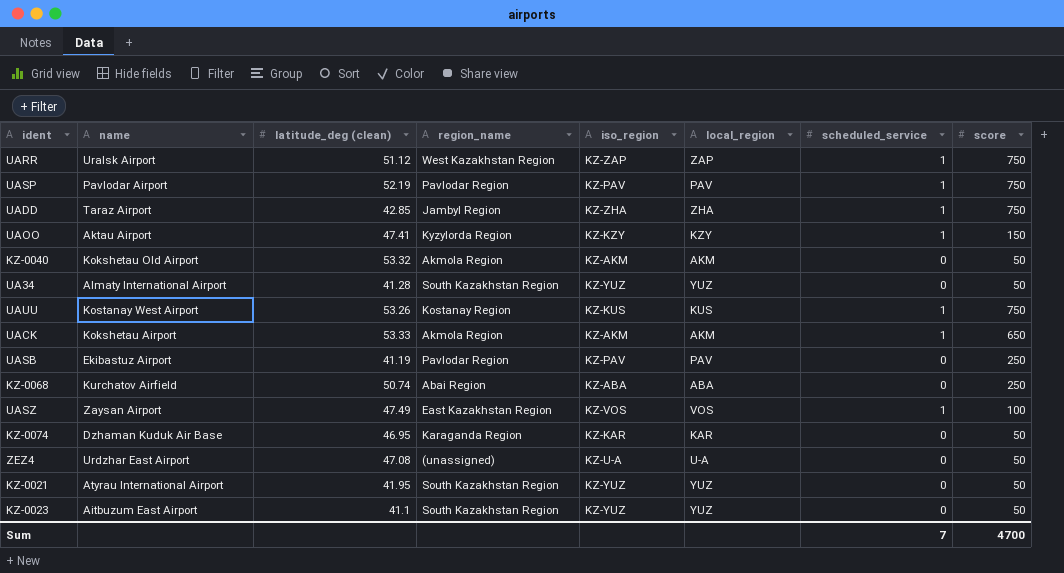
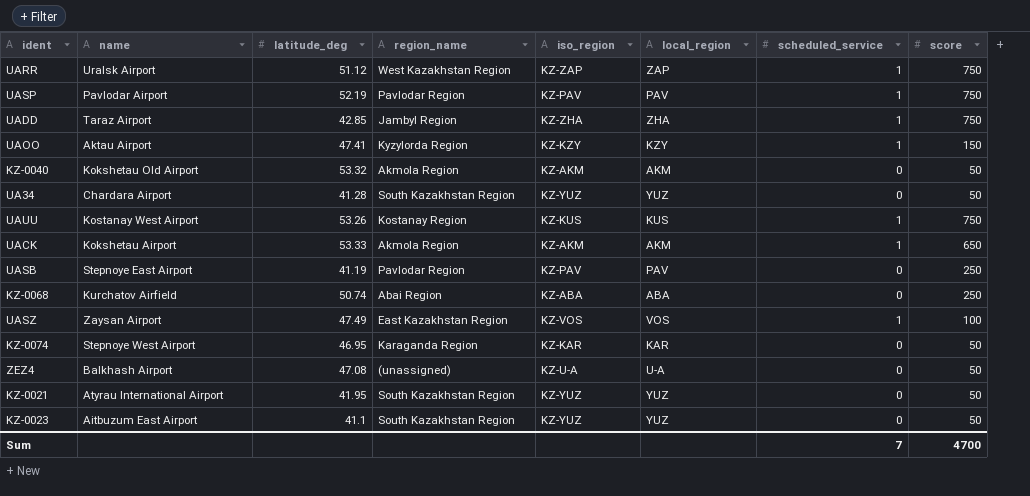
column name: latitude_deg (clean) -> latitude_deg
UA34 | name: Almaty International Airport -> Chardara Airport
UASB | name: Ekibastuz Airport -> Stepnoye East Airport
KZ-0074 | name: Dzhaman Kuduk Air Base -> Stepnoye West Airport
ZEZ4 | name: Urdzhar East Airport -> Balkhash Airport

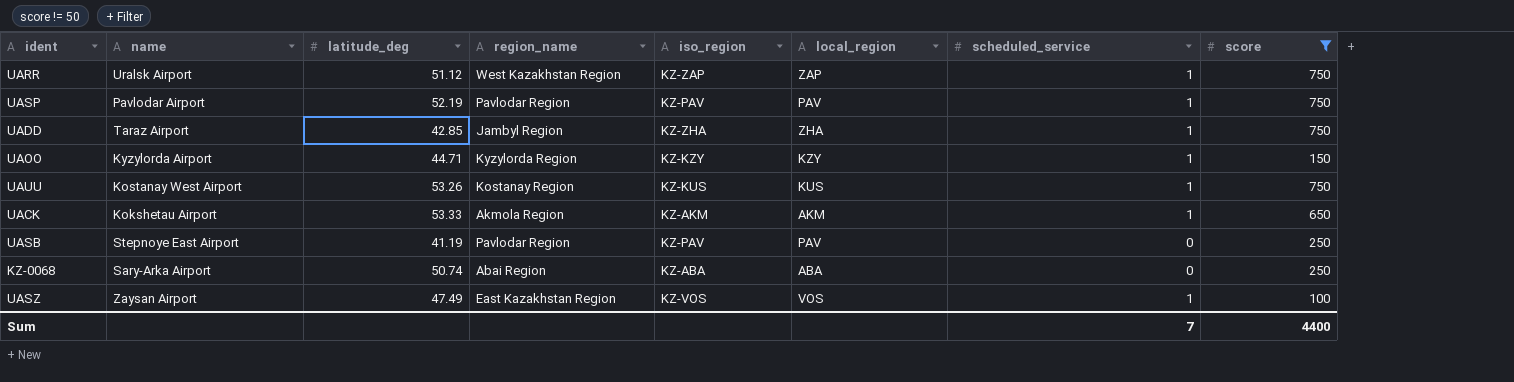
filter: none -> score != 50
UAOO | name: Aktau Airport -> Kyzylorda Airport
UAOO | latitude_deg: 47.41 -> 44.71
KZ-0068 | name: Kurchatov Airfield -> Sary-Arka Airport
Sum | score: 4700 -> 4400

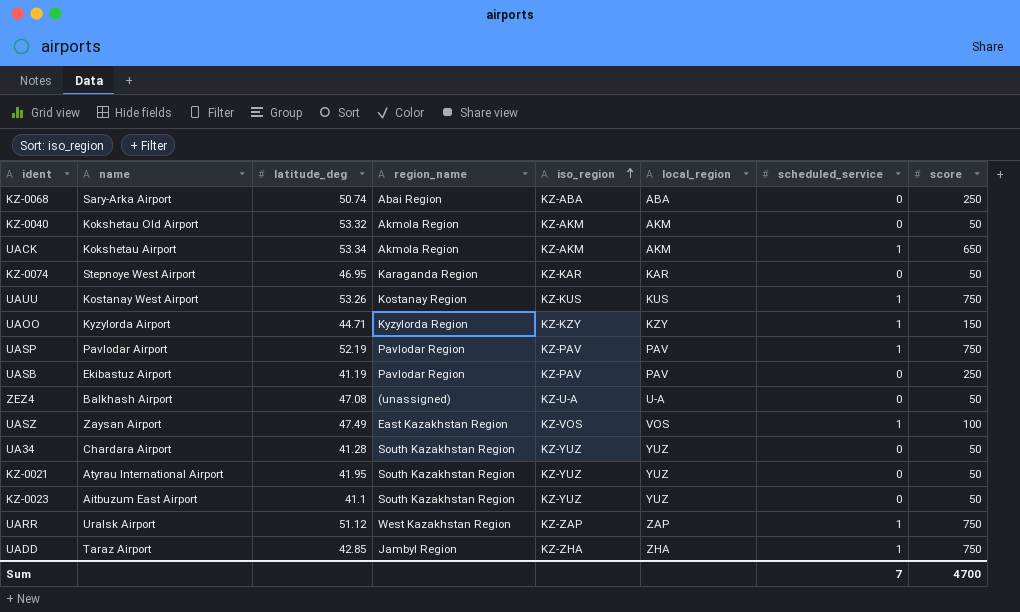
filter: score != 50 -> none
row order: none -> iso_region ascending
UACK | latitude_deg: 53.33 -> 53.34
UASB | name: Stepnoye East Airport -> Ekibastuz Airport
Sum | score: 4400 -> 4700

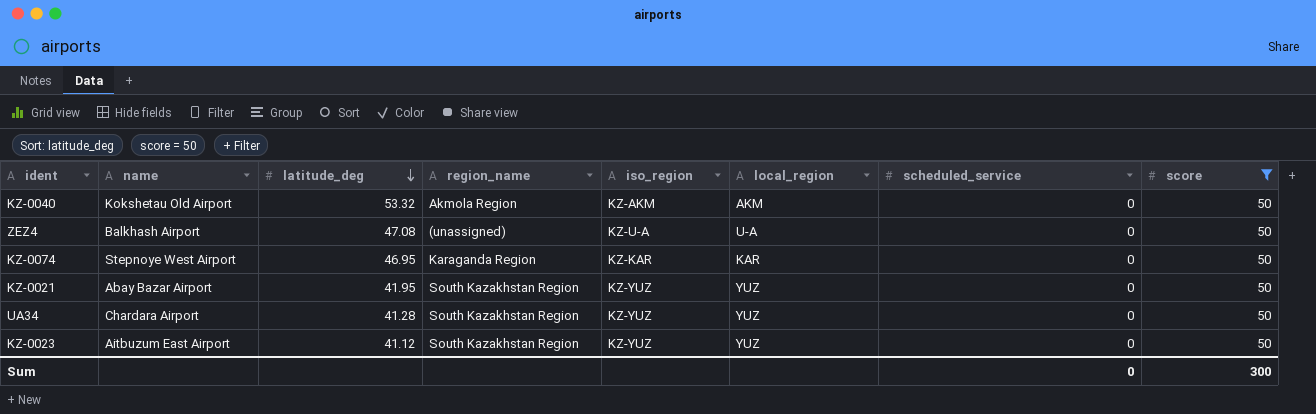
filter: none -> score = 50
row order: iso_region ascending -> latitude_deg descending
KZ-0021 | name: Atyrau International Airport -> Abay Bazar Airport
KZ-0023 | latitude_deg: 41.1 -> 41.12
Sum | scheduled_service: 7 -> 0
Sum | score: 4700 -> 300

